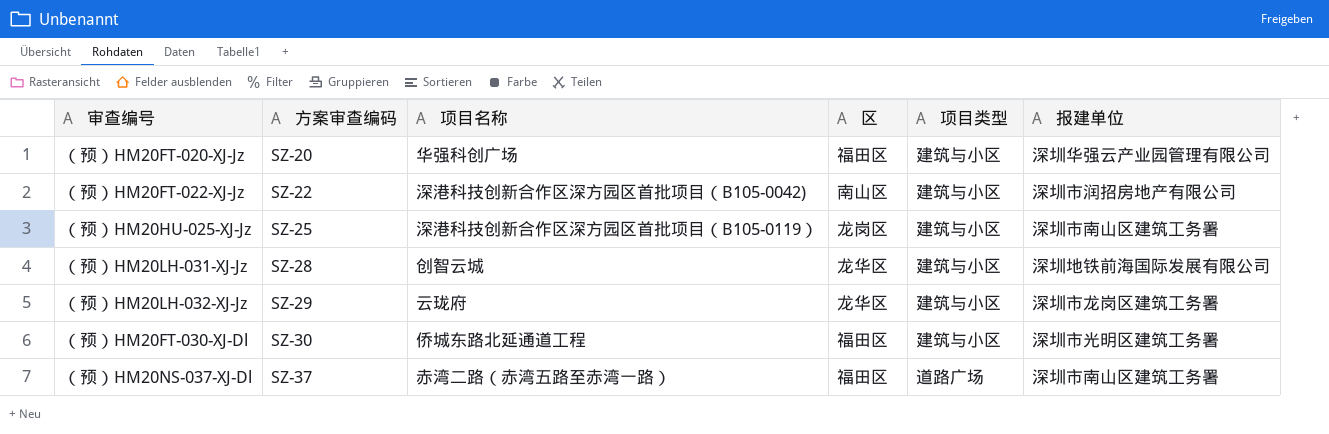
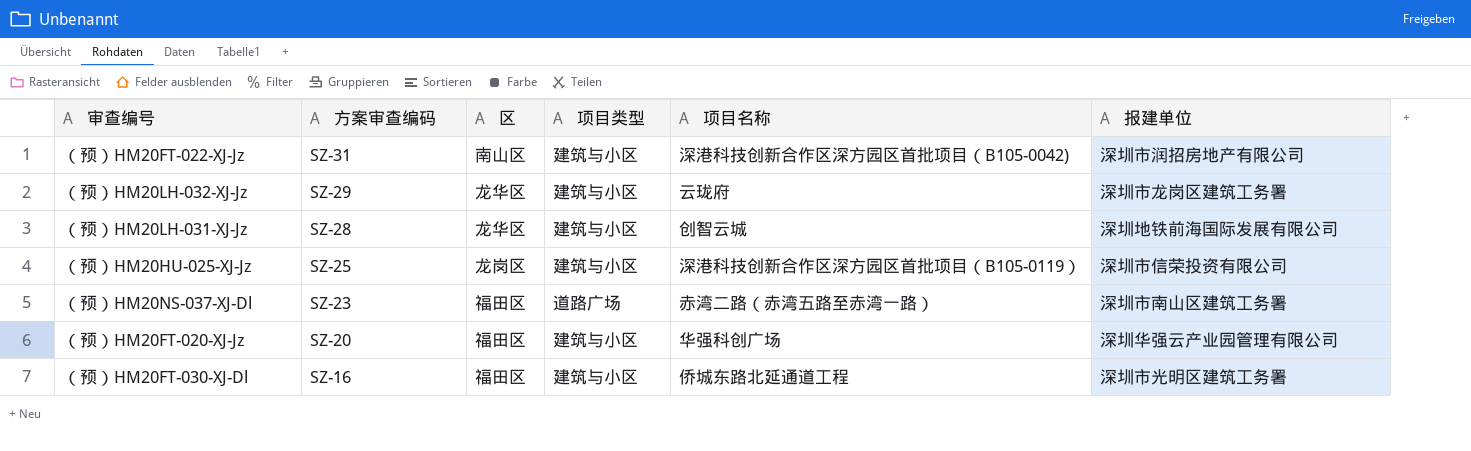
row order: 方案审查编码 ascending -> 方案审查编码 descending
column 项目名称 | position: 3 -> 5
（预）HM20FT-022-XJ-Jz | 方案审查编码: SZ-22 -> SZ-31
（预）HM20HU-025-XJ-Jz | 报建单位: 深圳市南山区建筑工务署 -> 深圳市信荣投资有限公司
（预）HM20NS-037-XJ-Dl | 方案审查编码: SZ-37 -> SZ-23
（预）HM20FT-030-XJ-Dl | 方案审查编码: SZ-30 -> SZ-16

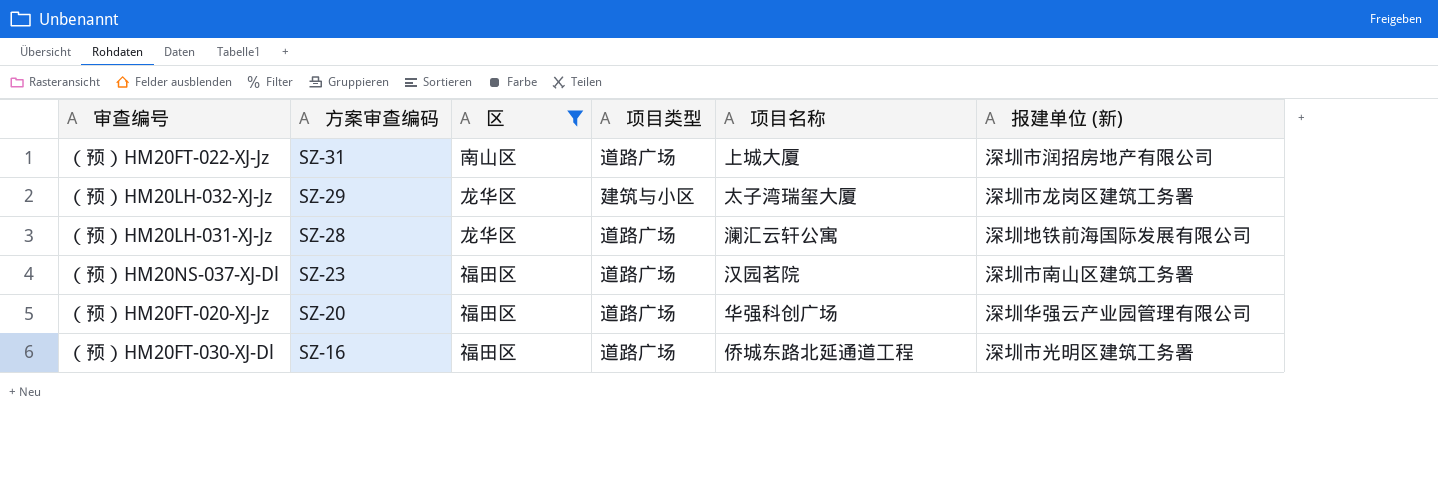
filter: none -> 区 != 龙岗区
column name: 报建单位 -> 报建单位 (新)
（预）HM20FT-022-XJ-Jz | 项目类型: 建筑与小区 -> 道路广场
（预）HM20FT-022-XJ-Jz | 项目名称: 深港科技创新合作区深方园区首批项目（B105-0042) -> 上城大厦
（预）HM20LH-032-XJ-Jz | 项目名称: 云珑府 -> 太子湾瑞玺大厦
（预）HM20LH-031-XJ-Jz | 项目类型: 建筑与小区 -> 道路广场
（预）HM20LH-031-XJ-Jz | 项目名称: 创智云城 -> 澜汇云轩公寓
（预）HM20NS-037-XJ-Dl | 项目名称: 赤湾二路（赤湾五路至赤湾一路） -> 汉园茗院
（预）HM20FT-020-XJ-Jz | 项目类型: 建筑与小区 -> 道路广场
（预）HM20FT-030-XJ-Dl | 项目类型: 建筑与小区 -> 道路广场

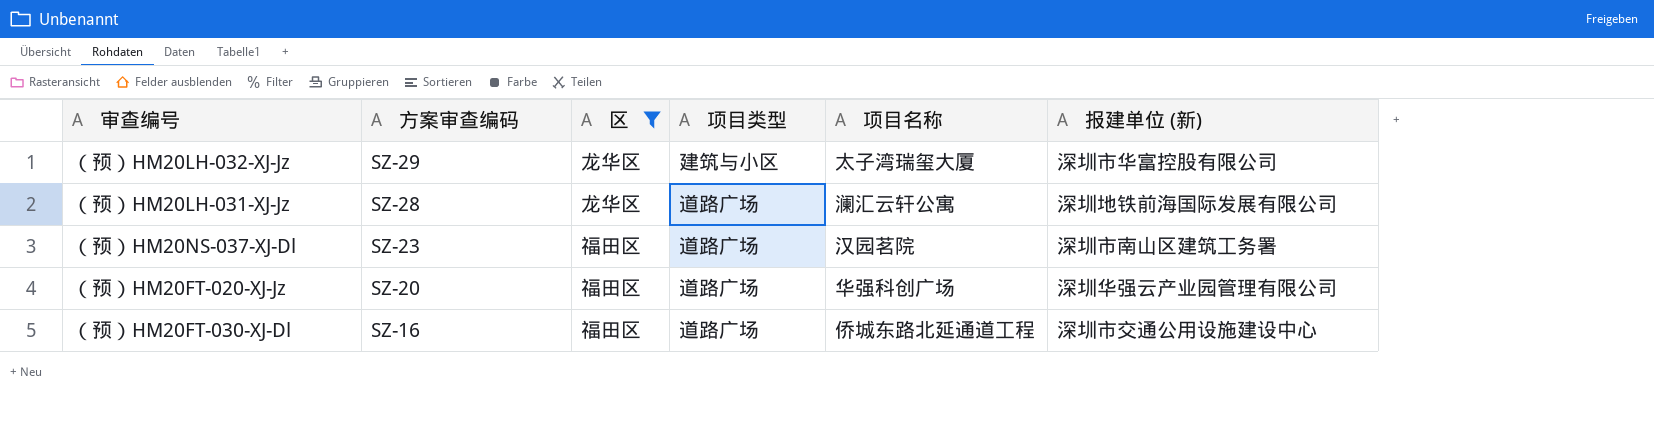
row （预）HM20FT-022-XJ-Jz: SZ-31 | 南山区 | 道路广场 | 上城大厦 | 深圳市润招房地产有限公司 -> none
（预）HM20LH-032-XJ-Jz | 报建单位 (新): 深圳市龙岗区建筑工务署 -> 深圳市华富控股有限公司
（预）HM20FT-030-XJ-Dl | 报建单位 (新): 深圳市光明区建筑工务署 -> 深圳市交通公用设施建设中心

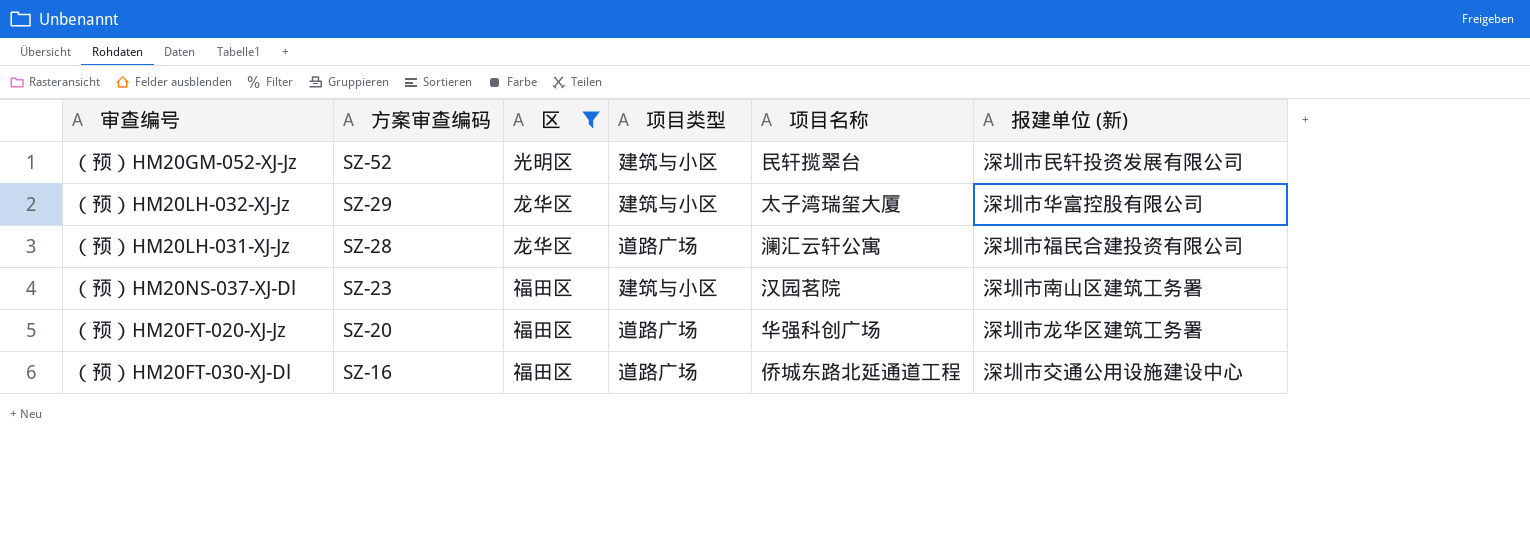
row （预）HM20GM-052-XJ-Jz: none -> SZ-52 | 光明区 | 建筑与小区 | 民轩揽翠台 | 深圳市民轩投资发展有限公司
（预）HM20LH-031-XJ-Jz | 报建单位 (新): 深圳地铁前海国际发展有限公司 -> 深圳市福民合建投资有限公司
（预）HM20NS-037-XJ-Dl | 项目类型: 道路广场 -> 建筑与小区
（预）HM20FT-020-XJ-Jz | 报建单位 (新): 深圳华强云产业园管理有限公司 -> 深圳市龙华区建筑工务署

